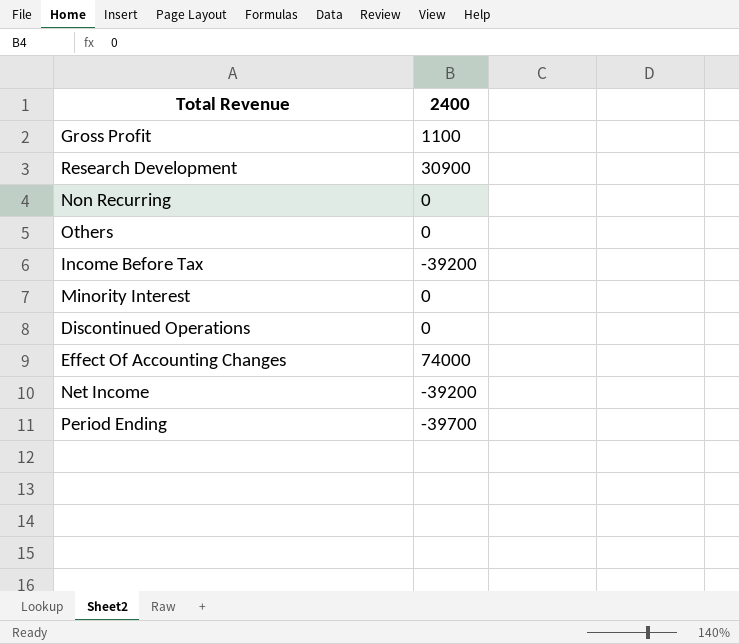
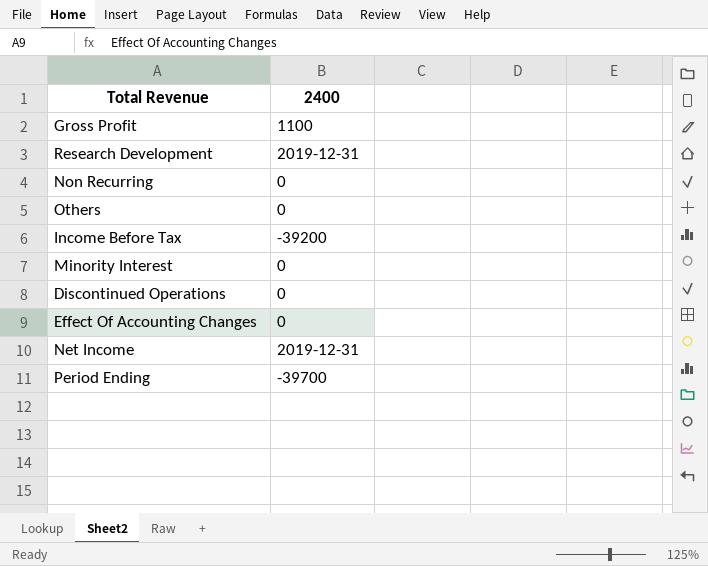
Research Development | 2400: 30900 -> 2019-12-31
Effect Of Accounting Changes | 2400: 74000 -> 0
Net Income | 2400: -39200 -> 2019-12-31

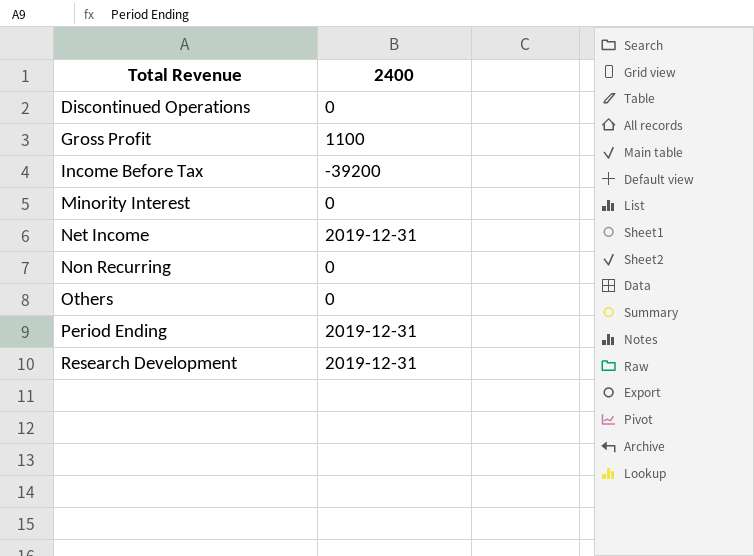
row order: none -> Total Revenue ascending
row Effect Of Accounting Changes: 0 -> none
Period Ending | 2400: -39700 -> 2019-12-31

